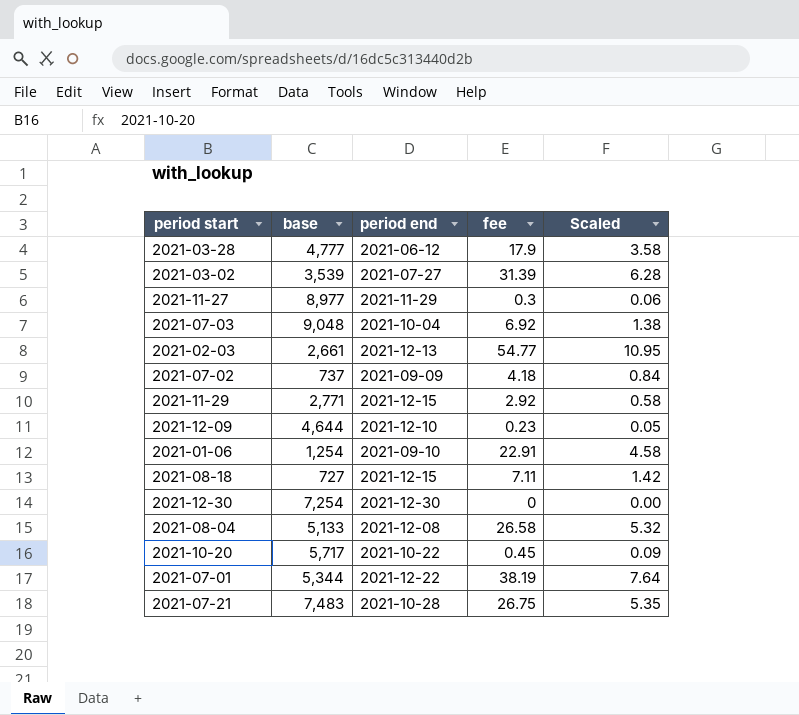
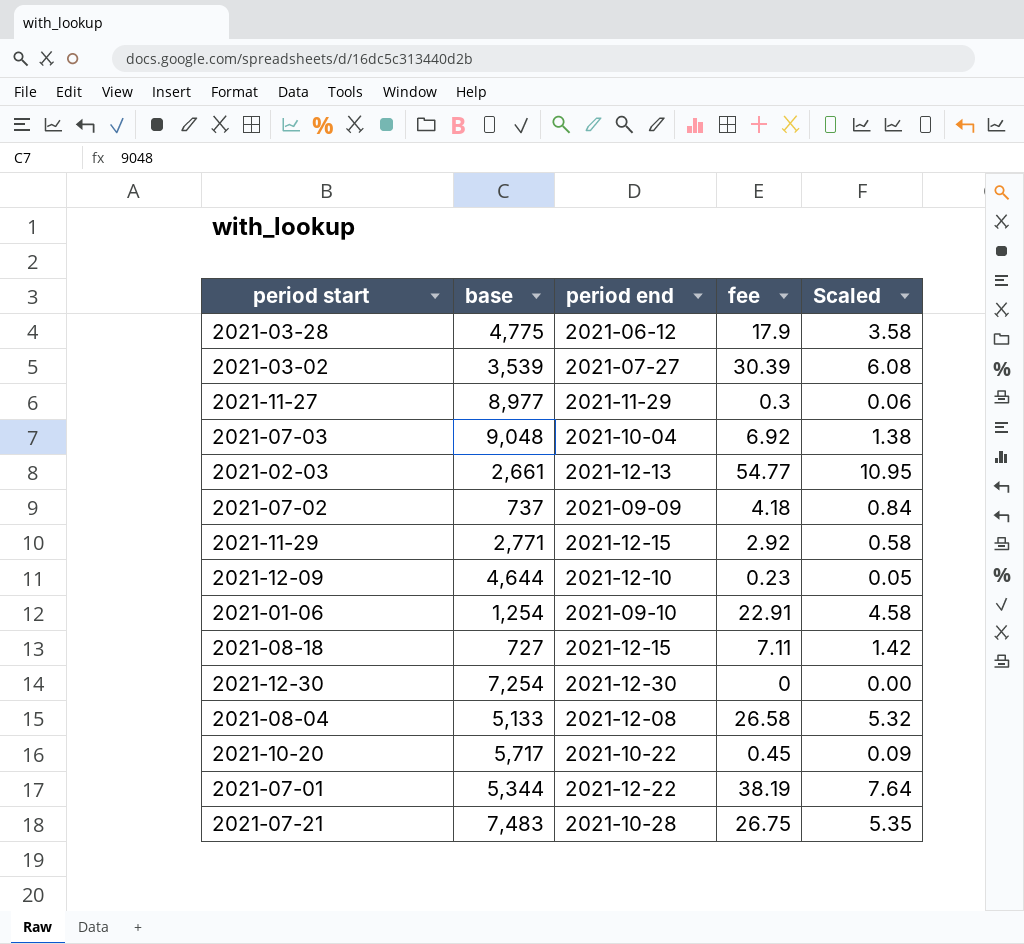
2021-03-28 | base: 4,777 -> 4,775
2021-03-02 | fee: 31.39 -> 30.39
2021-03-02 | Scaled: 6.28 -> 6.08

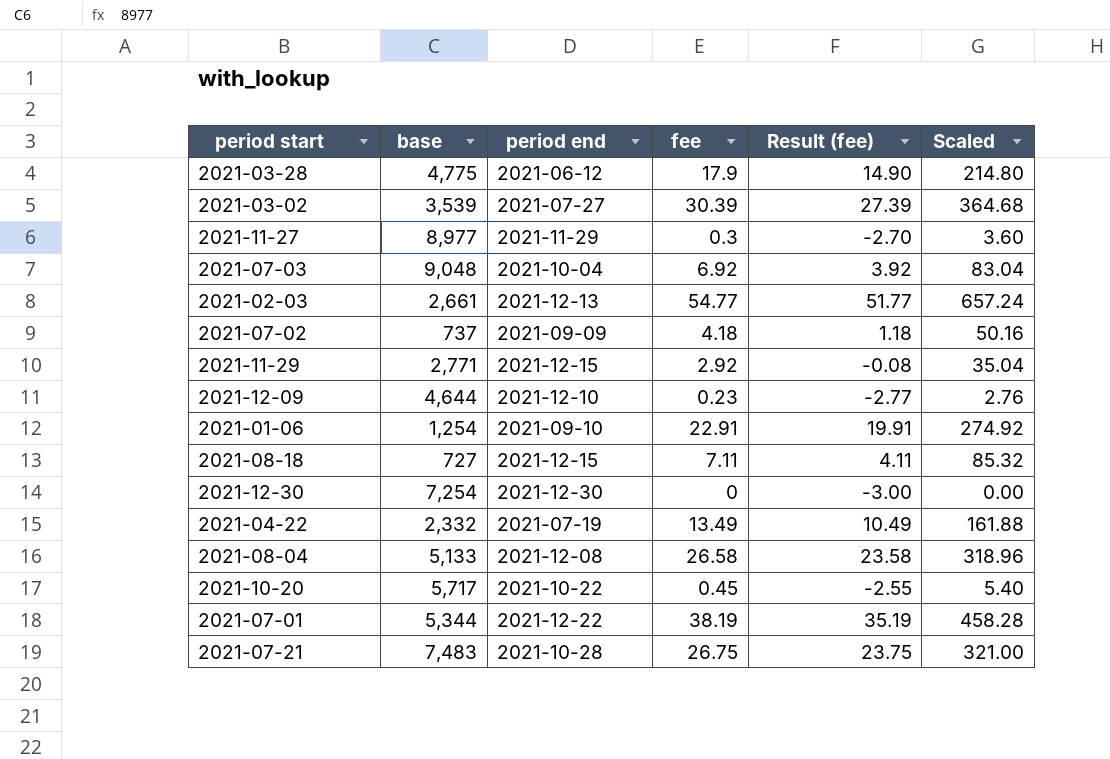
column Result (fee) | formula: none -> [fee] - 3
column Scaled | formula: [fee] * 0.2 -> [fee] * 12
row 2021-04-22: none -> 2,332 | 2021-07-19 | 13.49 | 10.49 | 161.88

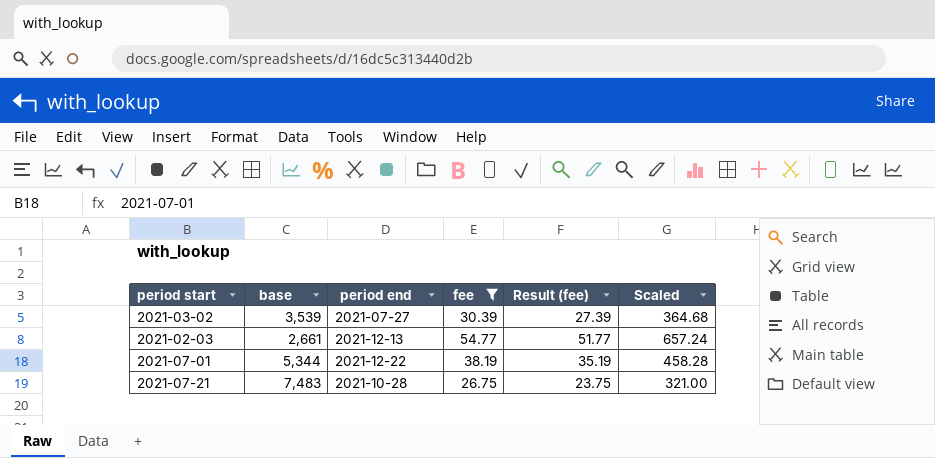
filter: none -> fee >= 26.75

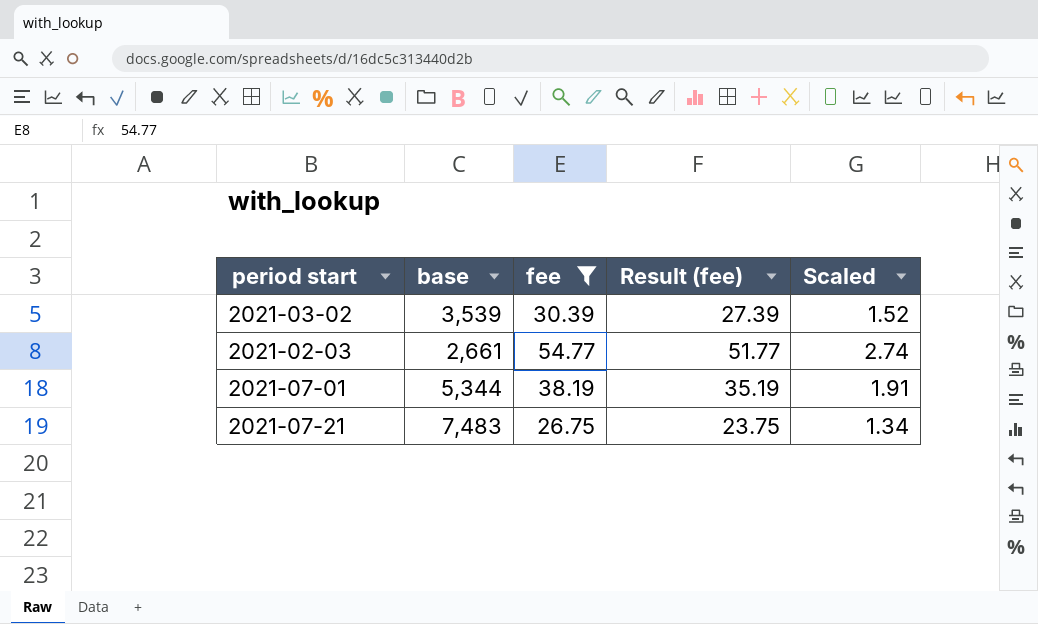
column period end | position: 3 -> none
column Scaled | formula: [fee] * 12 -> [fee] * 0.05

